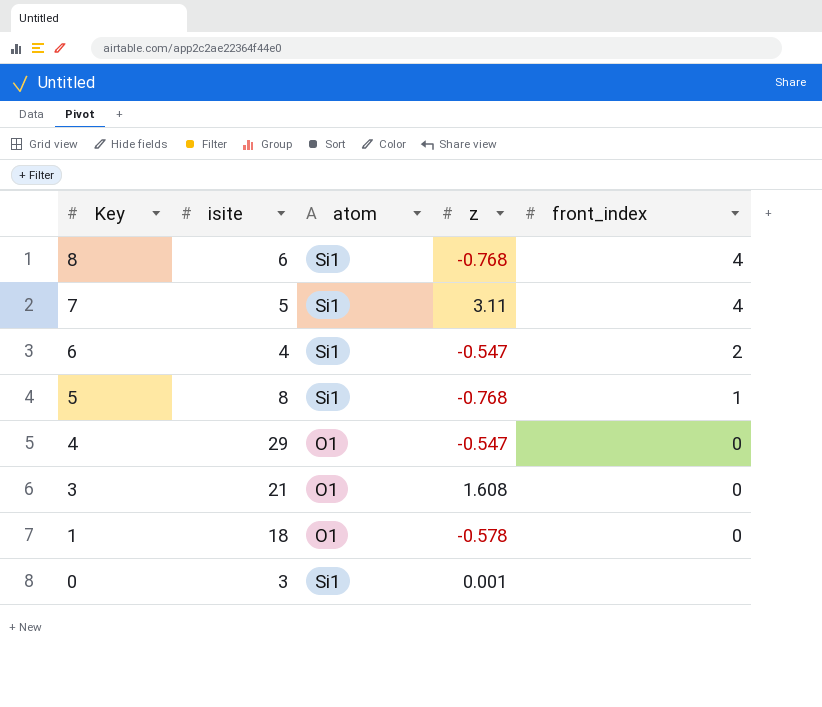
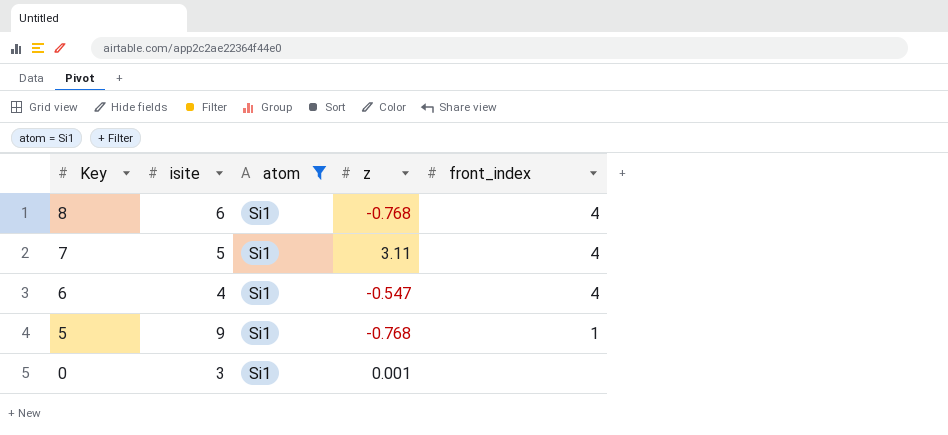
filter: none -> atom = Si1
6 | front_index: 2 -> 4
5 | isite: 8 -> 9

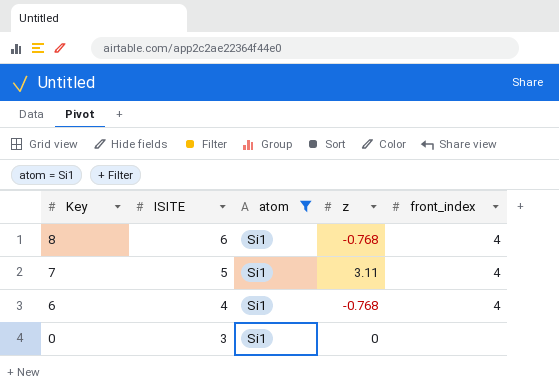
column name: isite -> ISITE
row 5: 9 | Si1 | -0.768 | 1 -> none
6 | z: -0.547 -> -0.768
0 | z: 0.001 -> 0

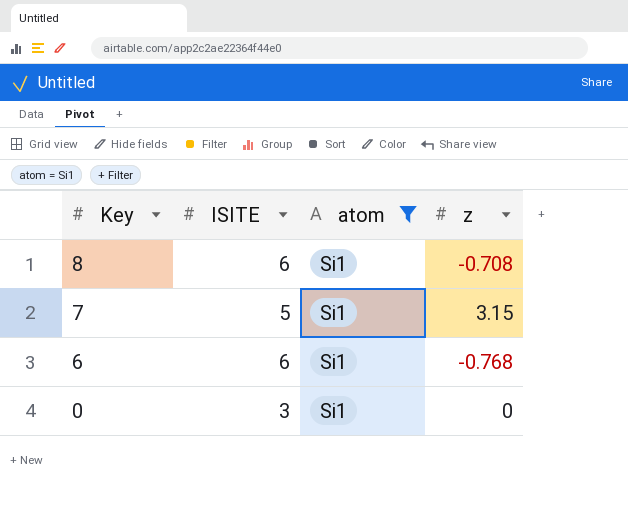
column front_index | position: 5 -> none
8 | z: -0.768 -> -0.708
7 | z: 3.11 -> 3.15
6 | ISITE: 4 -> 6

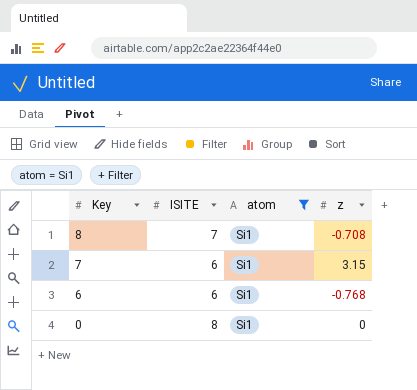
8 | ISITE: 6 -> 7
7 | ISITE: 5 -> 6
0 | ISITE: 3 -> 8

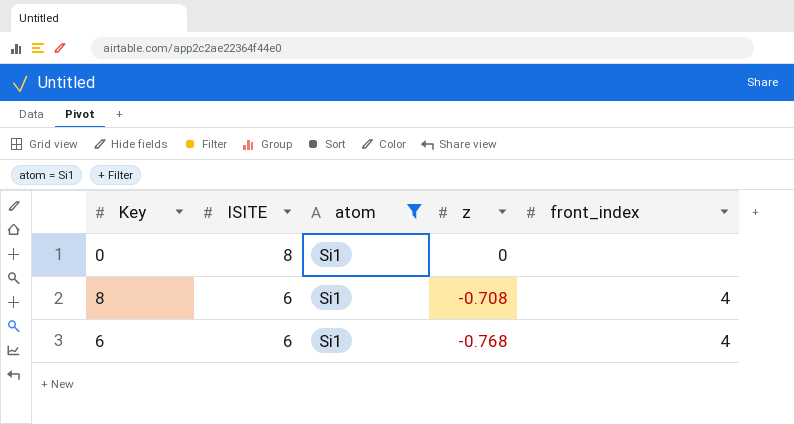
row order: Key descending -> ISITE descending
column front_index | position: none -> 5
row 7: 6 | Si1 | 3.15 -> none
8 | ISITE: 7 -> 6

